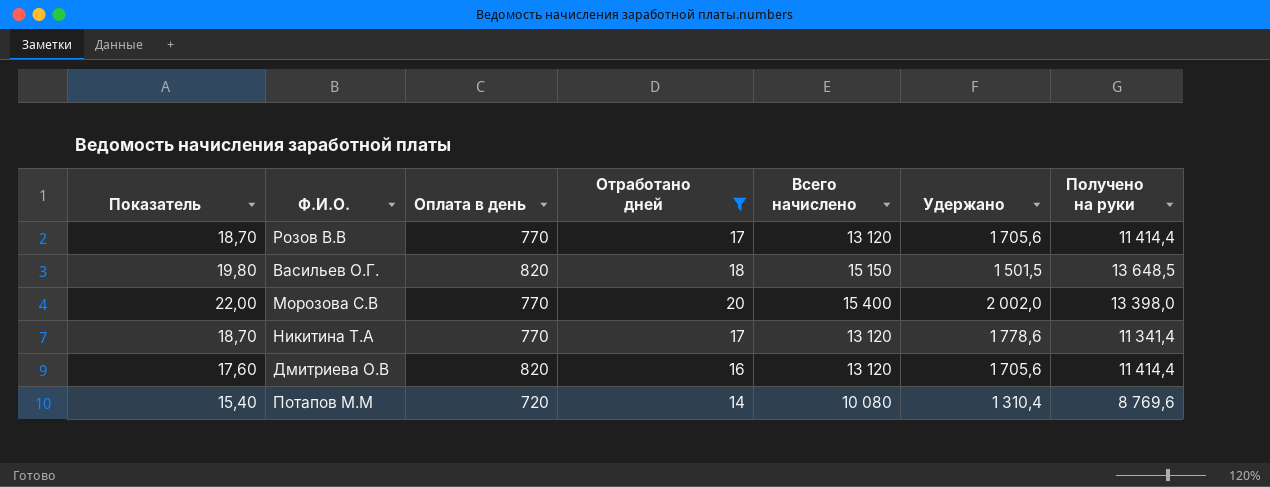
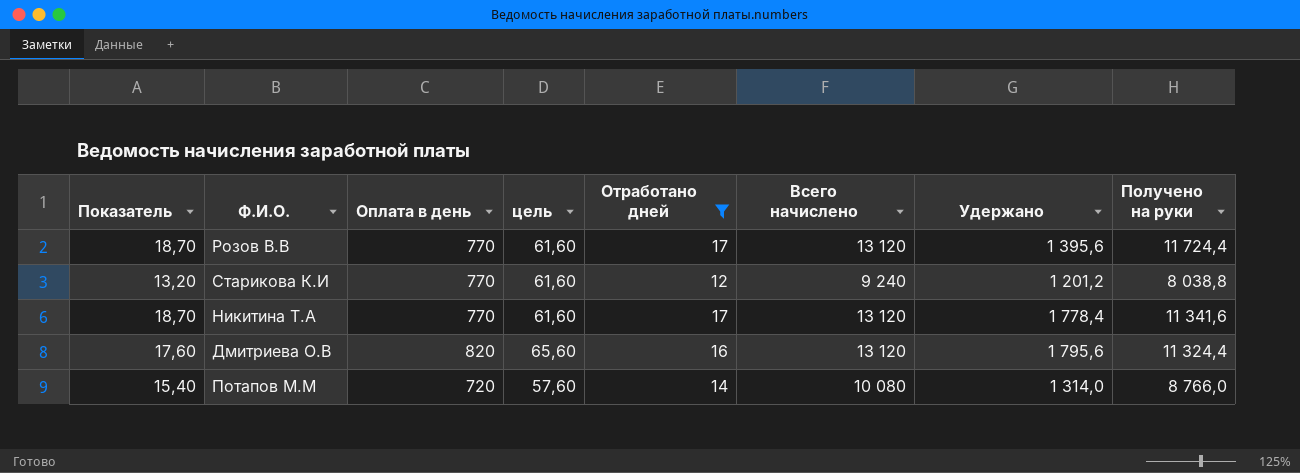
column цель | formula: none -> [Оплата в день] * 0,08
row Васильев О.Г.: 19,80 | 820 | 18 | 15 150 | 1 501,5 | 13 648,5 -> none
row Морозова С.В: 22,00 | 770 | 20 | 15 400 | 2 002,0 | 13 398,0 -> none
Розов В.В | Удержано: 1 705,6 -> 1 395,6
Розов В.В | Получено на руки: 11 414,4 -> 11 724,4
row Старикова К.И: none -> 13,20 | 770 | 61,60 | 12 | 9 240 | 1 201,2 | 8 038,8
Никитина Т.А | Удержано: 1 778,6 -> 1 778,4
Никитина Т.А | Получено на руки: 11 341,4 -> 11 341,6
Дмитриева О.В | Удержано: 1 705,6 -> 1 795,6
Дмитриева О.В | Получено на руки: 11 414,4 -> 11 324,4
Потапов М.М | Удержано: 1 310,4 -> 1 314,0
Потапов М.М | Получено на руки: 8 769,6 -> 8 766,0

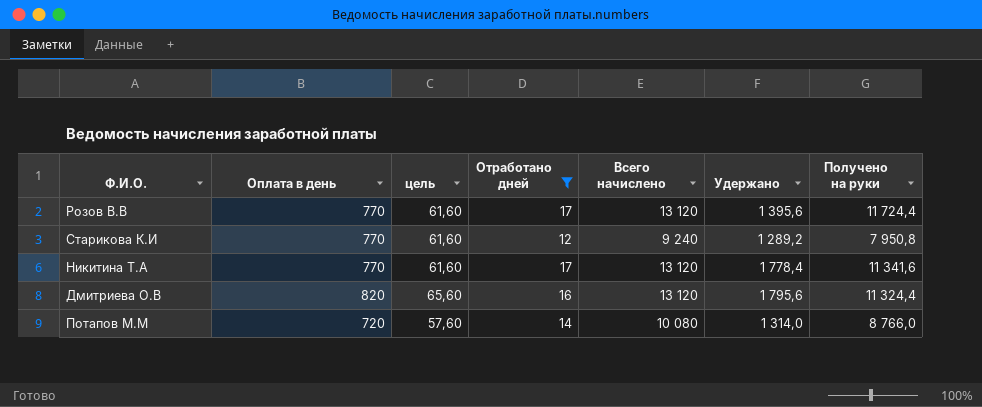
column Показатель | formula: [Отработано дней] * 1,1 -> none
Старикова К.И | Удержано: 1 201,2 -> 1 289,2
Старикова К.И | Получено на руки: 8 038,8 -> 7 950,8

